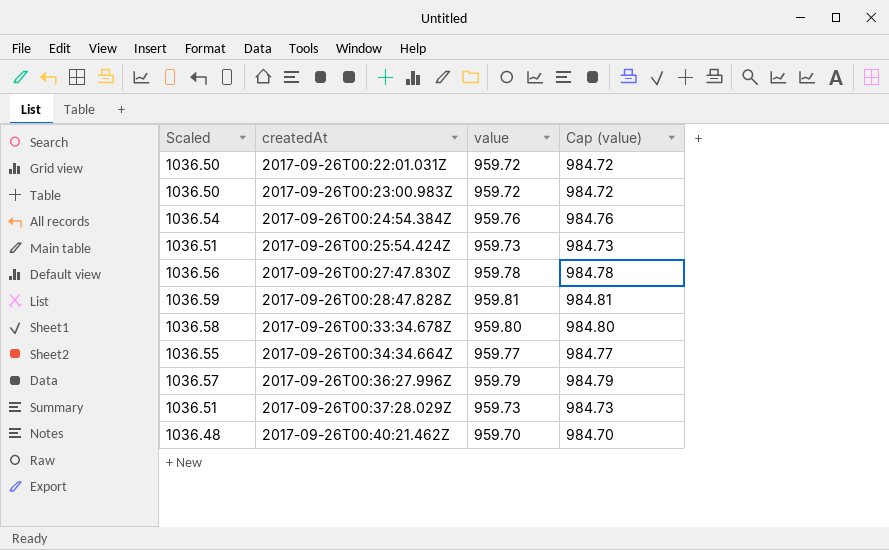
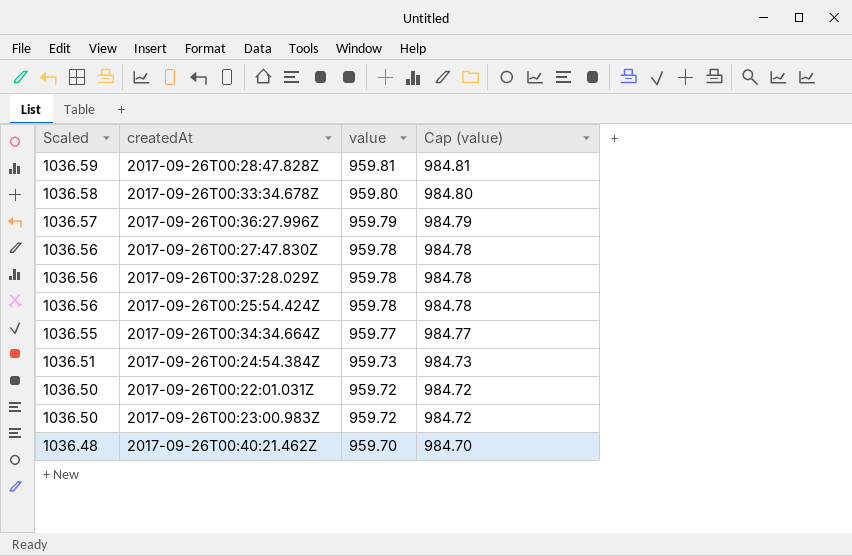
row order: createdAt ascending -> Scaled descending
2017-09-26T00:37:28.029Z | Scaled: 1036.51 -> 1036.56
2017-09-26T00:37:28.029Z | value: 959.73 -> 959.78
2017-09-26T00:37:28.029Z | Cap (value): 984.73 -> 984.78
2017-09-26T00:25:54.424Z | Scaled: 1036.51 -> 1036.56
2017-09-26T00:25:54.424Z | value: 959.73 -> 959.78
2017-09-26T00:25:54.424Z | Cap (value): 984.73 -> 984.78
2017-09-26T00:24:54.384Z | Scaled: 1036.54 -> 1036.51
2017-09-26T00:24:54.384Z | value: 959.76 -> 959.73
2017-09-26T00:24:54.384Z | Cap (value): 984.76 -> 984.73

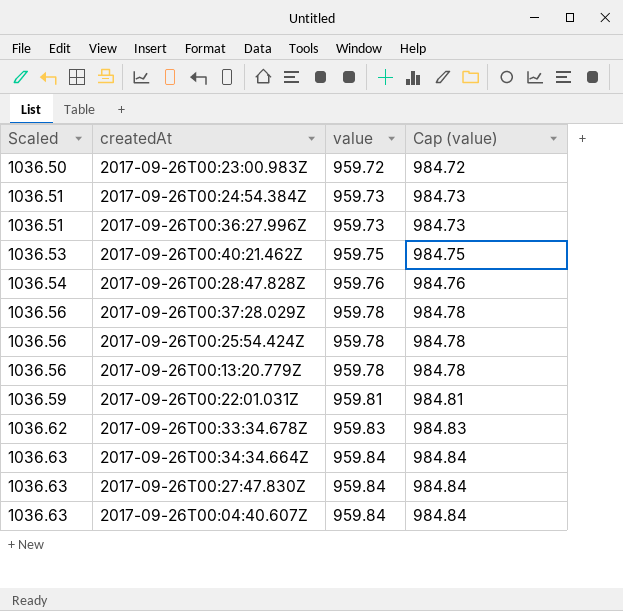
row order: Scaled descending -> Scaled ascending
2017-09-26T00:36:27.996Z | Scaled: 1036.57 -> 1036.51
2017-09-26T00:36:27.996Z | value: 959.79 -> 959.73
2017-09-26T00:36:27.996Z | Cap (value): 984.79 -> 984.73
2017-09-26T00:40:21.462Z | Scaled: 1036.48 -> 1036.53
2017-09-26T00:40:21.462Z | value: 959.70 -> 959.75
2017-09-26T00:40:21.462Z | Cap (value): 984.70 -> 984.75
2017-09-26T00:28:47.828Z | Scaled: 1036.59 -> 1036.54
2017-09-26T00:28:47.828Z | value: 959.81 -> 959.76
2017-09-26T00:28:47.828Z | Cap (value): 984.81 -> 984.76
row 2017-09-26T00:13:20.779Z: none -> 1036.56 | 959.78 | 984.78
2017-09-26T00:22:01.031Z | Scaled: 1036.50 -> 1036.59
2017-09-26T00:22:01.031Z | value: 959.72 -> 959.81
2017-09-26T00:22:01.031Z | Cap (value): 984.72 -> 984.81
2017-09-26T00:33:34.678Z | Scaled: 1036.58 -> 1036.62
2017-09-26T00:33:34.678Z | value: 959.80 -> 959.83
2017-09-26T00:33:34.678Z | Cap (value): 984.80 -> 984.83
2017-09-26T00:34:34.664Z | Scaled: 1036.55 -> 1036.63
2017-09-26T00:34:34.664Z | value: 959.77 -> 959.84
2017-09-26T00:34:34.664Z | Cap (value): 984.77 -> 984.84
2017-09-26T00:27:47.830Z | Scaled: 1036.56 -> 1036.63
2017-09-26T00:27:47.830Z | value: 959.78 -> 959.84
2017-09-26T00:27:47.830Z | Cap (value): 984.78 -> 984.84
row 2017-09-26T00:04:40.607Z: none -> 1036.63 | 959.84 | 984.84

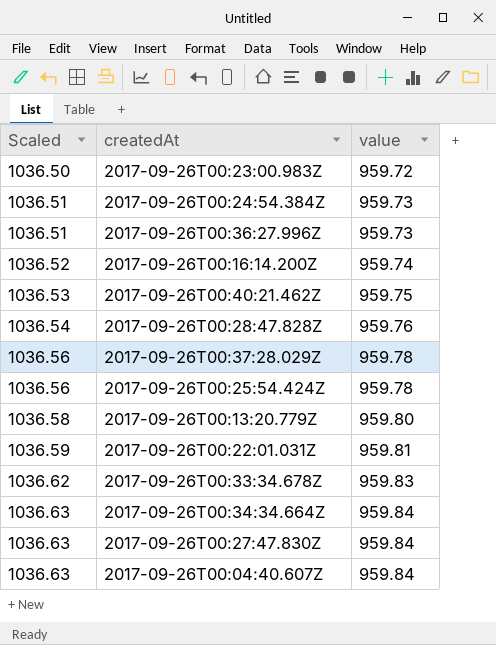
column Cap (value) | formula: [value] + 25 -> none
row 2017-09-26T00:16:14.200Z: none -> 1036.52 | 959.74
2017-09-26T00:13:20.779Z | Scaled: 1036.56 -> 1036.58
2017-09-26T00:13:20.779Z | value: 959.78 -> 959.80

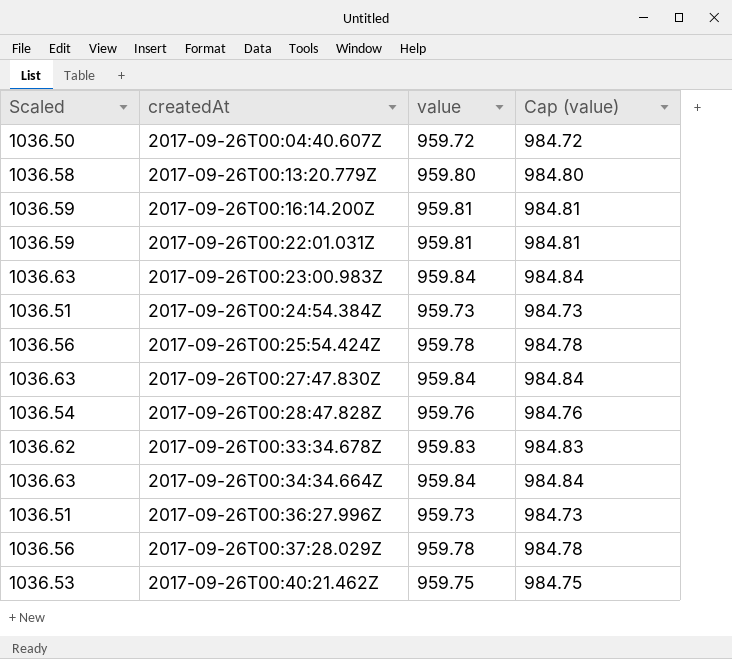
row order: Scaled ascending -> createdAt ascending
column Cap (value) | formula: none -> [value] + 25
2017-09-26T00:04:40.607Z | Scaled: 1036.63 -> 1036.50
2017-09-26T00:04:40.607Z | value: 959.84 -> 959.72
2017-09-26T00:16:14.200Z | Scaled: 1036.52 -> 1036.59
2017-09-26T00:16:14.200Z | value: 959.74 -> 959.81
2017-09-26T00:23:00.983Z | Scaled: 1036.50 -> 1036.63
2017-09-26T00:23:00.983Z | value: 959.72 -> 959.84

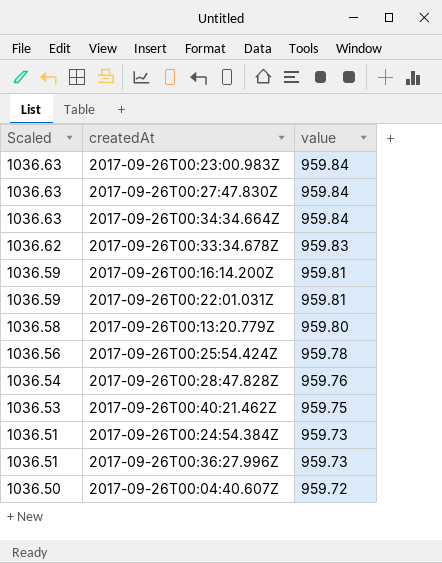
row order: createdAt ascending -> Scaled descending
column Cap (value) | formula: [value] + 25 -> none
row 2017-09-26T00:37:28.029Z: 1036.56 | 959.78 | 984.78 -> none

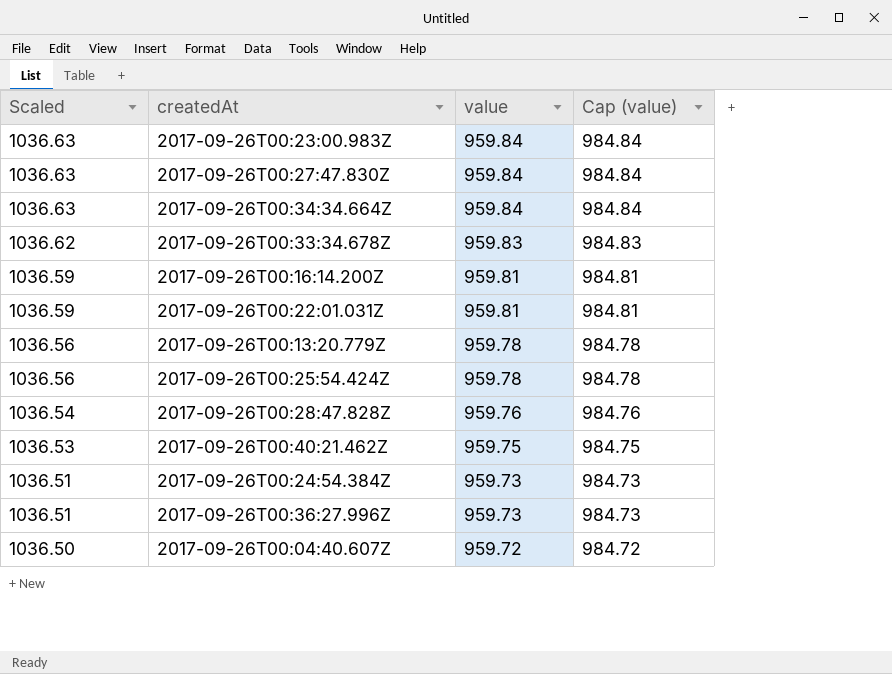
column Cap (value) | formula: none -> [value] + 25
2017-09-26T00:13:20.779Z | Scaled: 1036.58 -> 1036.56
2017-09-26T00:13:20.779Z | value: 959.80 -> 959.78

